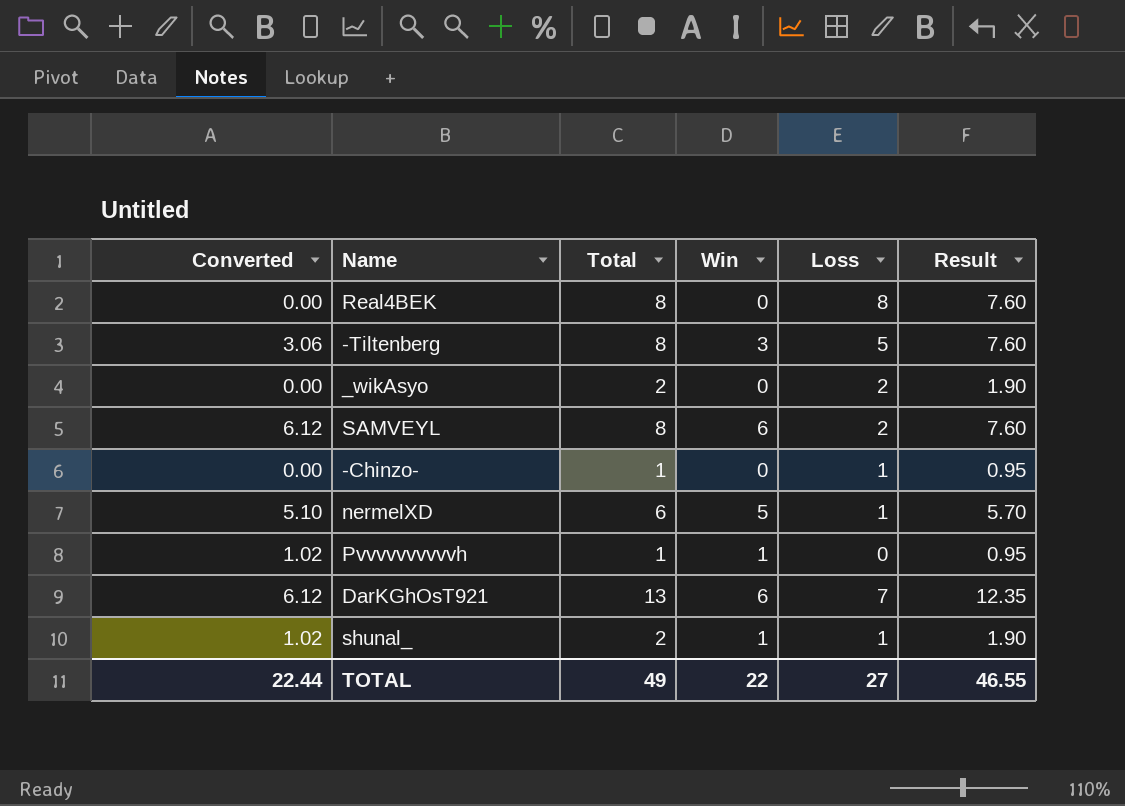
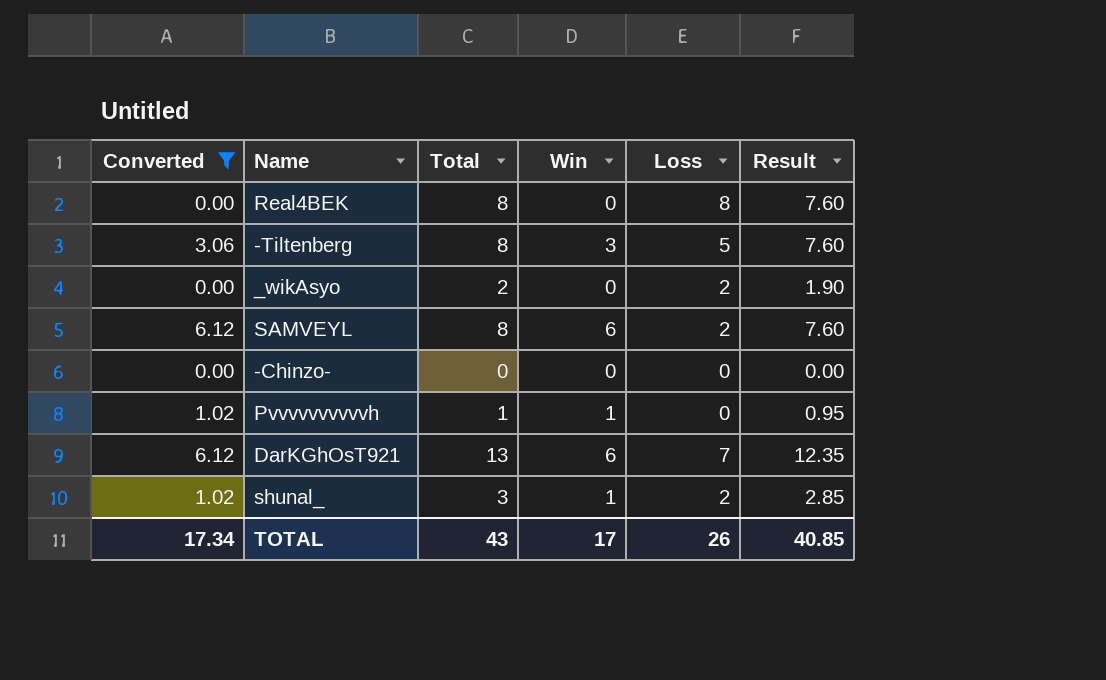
filter: none -> Converted != 5.10
-Chinzo- | Total: 1 -> 0
-Chinzo- | Loss: 1 -> 0
-Chinzo- | Result: 0.95 -> 0.00
shunal_ | Total: 2 -> 3
shunal_ | Loss: 1 -> 2
shunal_ | Result: 1.90 -> 2.85
TOTAL | Converted: 22.44 -> 17.34
TOTAL | Total: 49 -> 43
TOTAL | Win: 22 -> 17
TOTAL | Loss: 27 -> 26
TOTAL | Result: 46.55 -> 40.85

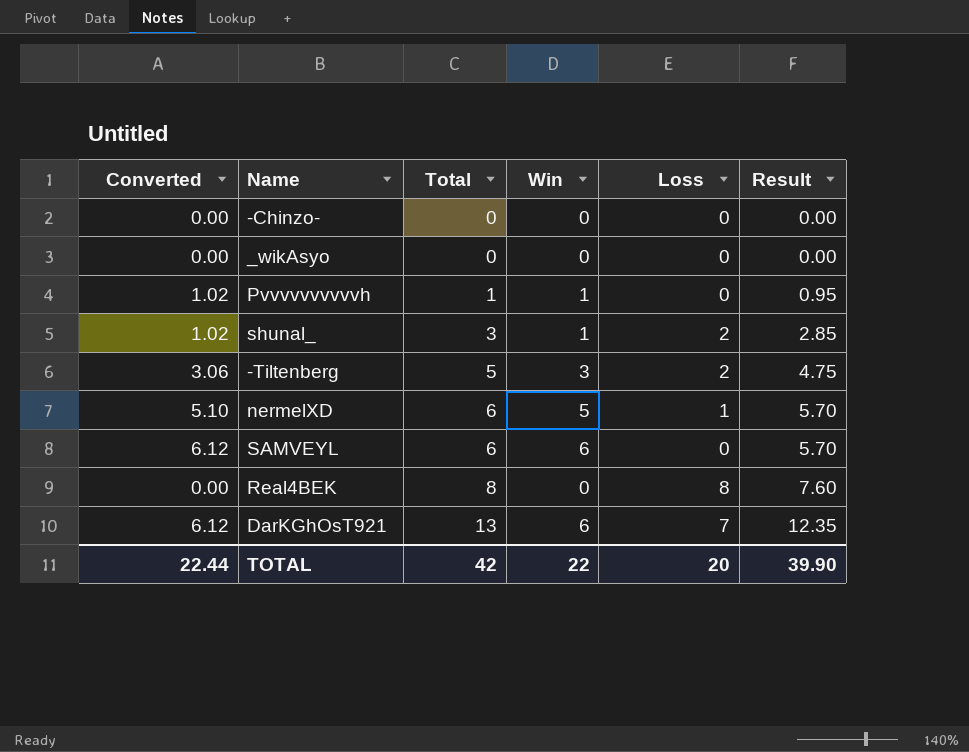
filter: Converted != 5.10 -> none
row order: none -> Total ascending
_wikAsyo | Total: 2 -> 0
_wikAsyo | Loss: 2 -> 0
_wikAsyo | Result: 1.90 -> 0.00
-Tiltenberg | Total: 8 -> 5
-Tiltenberg | Loss: 5 -> 2
-Tiltenberg | Result: 7.60 -> 4.75
SAMVEYL | Total: 8 -> 6
SAMVEYL | Loss: 2 -> 0
SAMVEYL | Result: 7.60 -> 5.70
TOTAL | Converted: 17.34 -> 22.44
TOTAL | Total: 43 -> 42
TOTAL | Win: 17 -> 22
TOTAL | Loss: 26 -> 20
TOTAL | Result: 40.85 -> 39.90

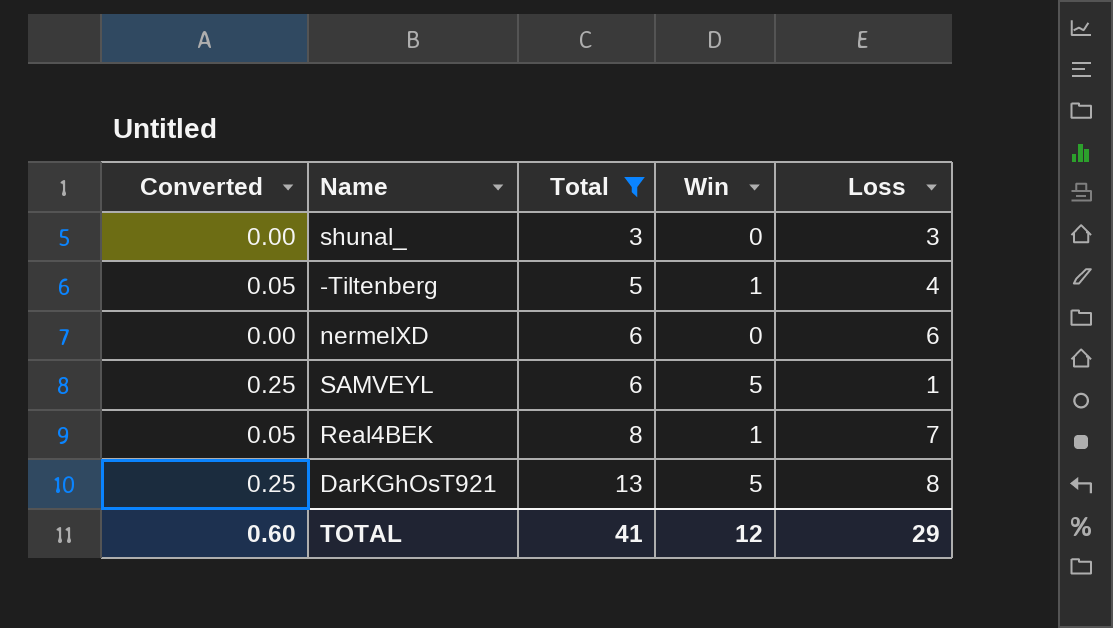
filter: none -> Total >= 3
column Result | formula: [Total] * 0.95 -> none
column Converted | formula: [Win] * 1.02 -> [Win] * 0.05
shunal_ | Win: 1 -> 0
shunal_ | Loss: 2 -> 3
-Tiltenberg | Win: 3 -> 1
-Tiltenberg | Loss: 2 -> 4
nermelXD | Win: 5 -> 0
nermelXD | Loss: 1 -> 6
SAMVEYL | Win: 6 -> 5
SAMVEYL | Loss: 0 -> 1
Real4BEK | Win: 0 -> 1
Real4BEK | Loss: 8 -> 7
DarKGhOsT921 | Win: 6 -> 5
DarKGhOsT921 | Loss: 7 -> 8
TOTAL | Converted: 22.44 -> 0.60
TOTAL | Total: 42 -> 41
TOTAL | Win: 22 -> 12
TOTAL | Loss: 20 -> 29

